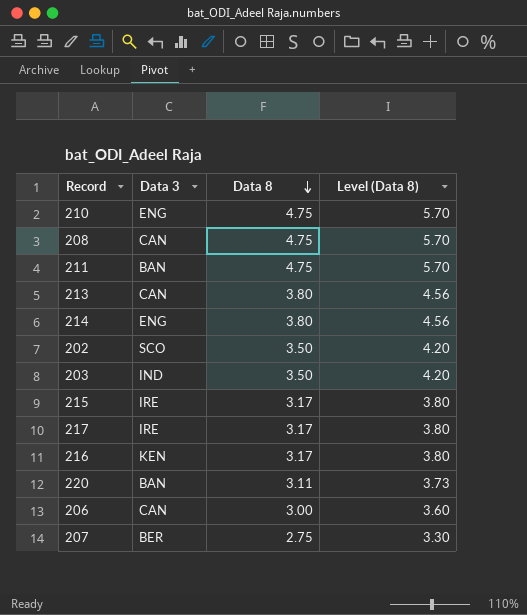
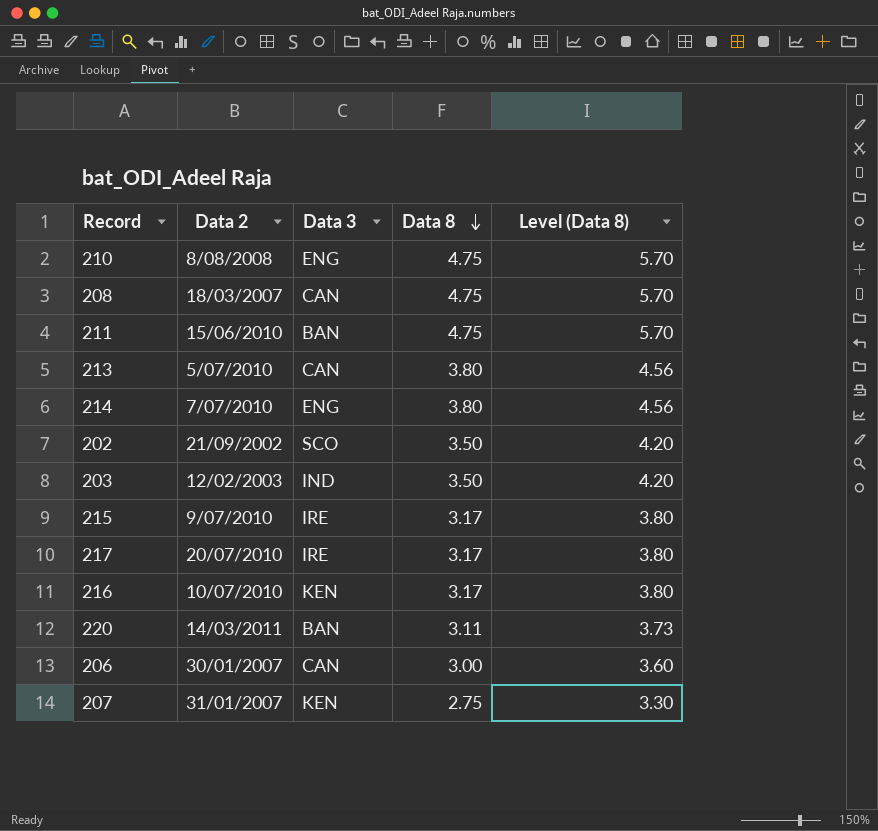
column Data 2 | position: none -> 2
207 | Data 3: BER -> KEN

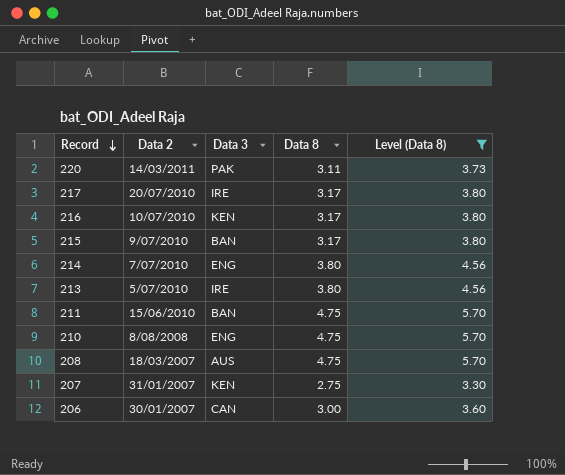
filter: none -> Level (Data 8) != 4.20
row order: Data 8 descending -> Record descending
220 | Data 3: BAN -> PAK
215 | Data 3: IRE -> BAN
213 | Data 3: CAN -> IRE
208 | Data 3: CAN -> AUS

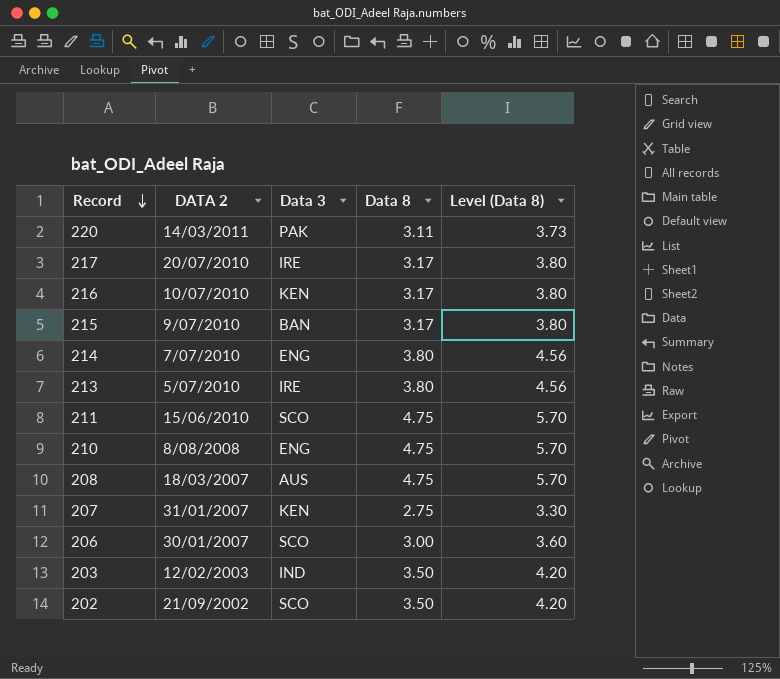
filter: Level (Data 8) != 4.20 -> none
column name: Data 2 -> DATA 2
211 | Data 3: BAN -> SCO
206 | Data 3: CAN -> SCO

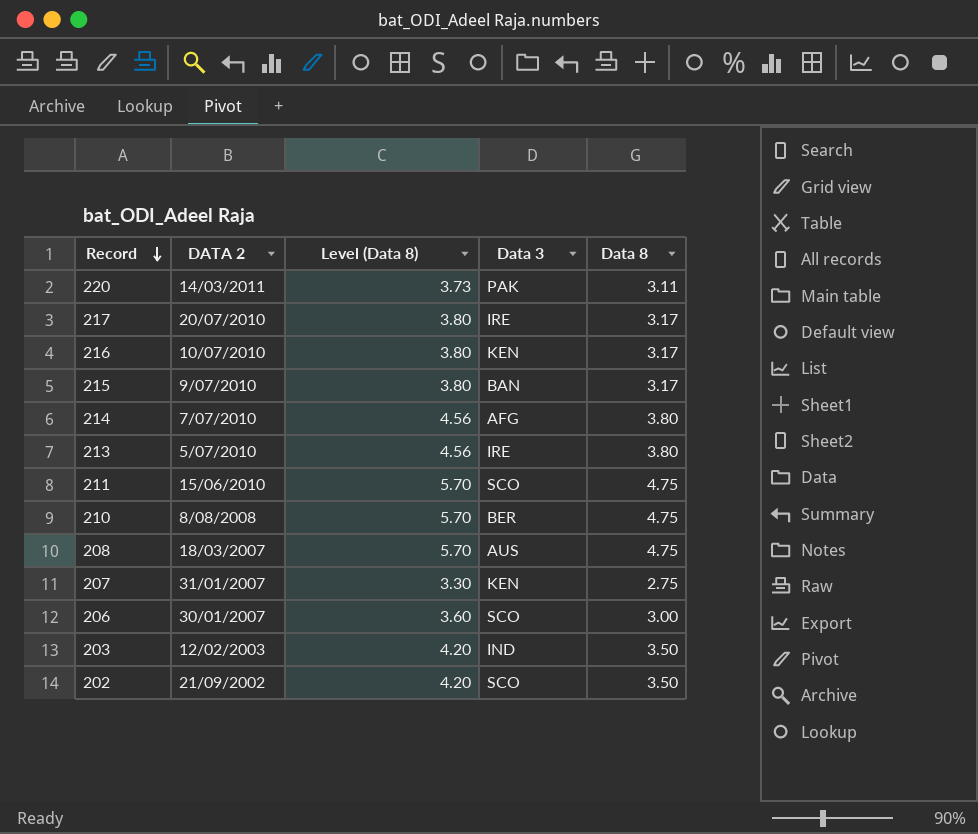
column Level (Data 8) | position: 5 -> 3
214 | Data 3: ENG -> AFG
210 | Data 3: ENG -> BER

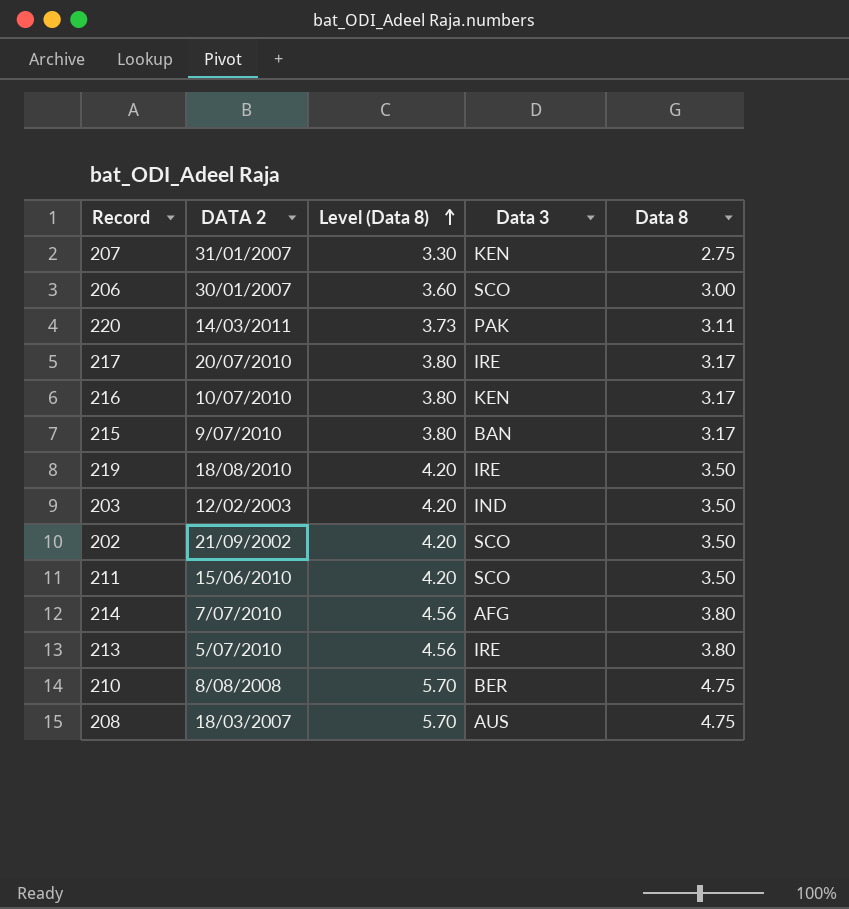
row order: Record descending -> Level (Data 8) ascending
row 219: none -> 18/08/2010 | 4.20 | IRE | 3.50
211 | Level (Data 8): 5.70 -> 4.20
211 | Data 8: 4.75 -> 3.50

